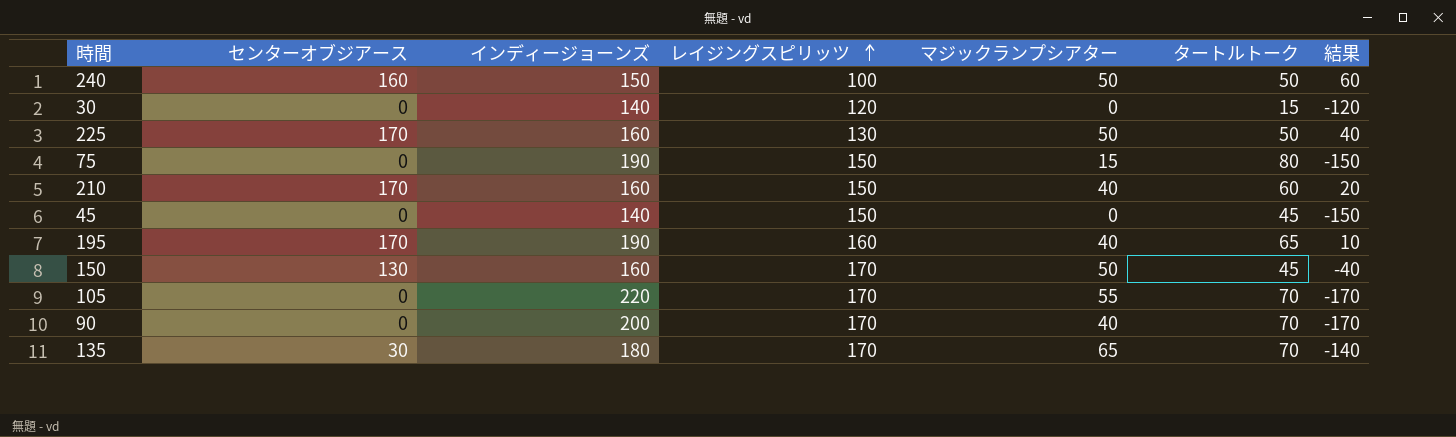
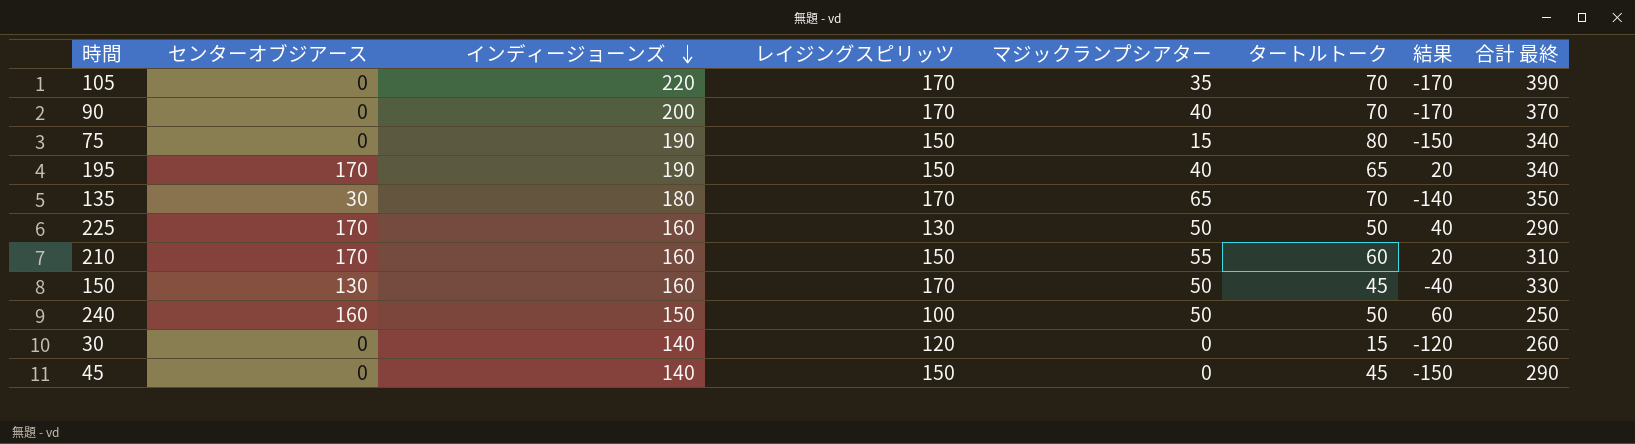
row order: レイジングスピリッツ ascending -> インディージョーンズ descending
column 合計 最終 | formula: none -> [インディージョーンズ] + [レイジングスピリッツ]
105 | マジックランプシアター: 55 -> 35
195 | レイジングスピリッツ: 160 -> 150
195 | 結果: 10 -> 20
210 | マジックランプシアター: 40 -> 55

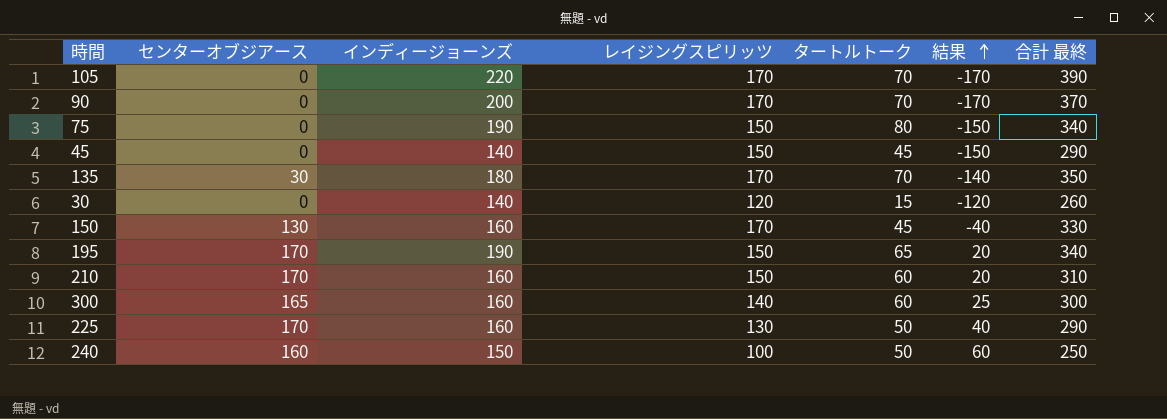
row order: インディージョーンズ descending -> 結果 ascending
column マジックランプシアター | position: 5 -> none
row 300: none -> 165 | 160 | 140 | 60 | 25 | 300

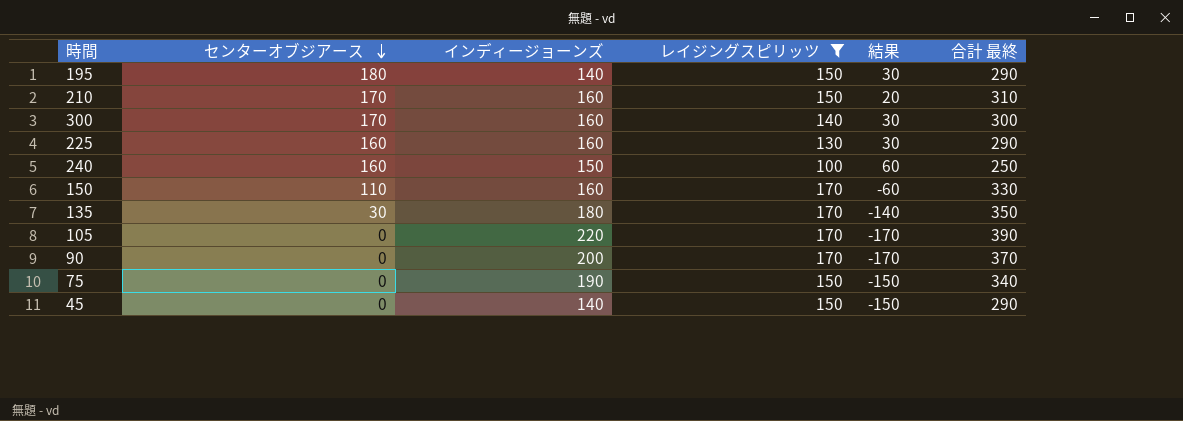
filter: none -> レイジングスピリッツ != 120
row order: 結果 ascending -> センターオブジアース descending
column タートルトーク | position: 5 -> none
195 | センターオブジアース: 170 -> 180
195 | インディージョーンズ: 190 -> 140
195 | 結果: 20 -> 30
195 | 合計 最終: 340 -> 290
300 | センターオブジアース: 165 -> 170
300 | 結果: 25 -> 30
225 | センターオブジアース: 170 -> 160
225 | 結果: 40 -> 30
150 | センターオブジアース: 130 -> 110
150 | 結果: -40 -> -60

